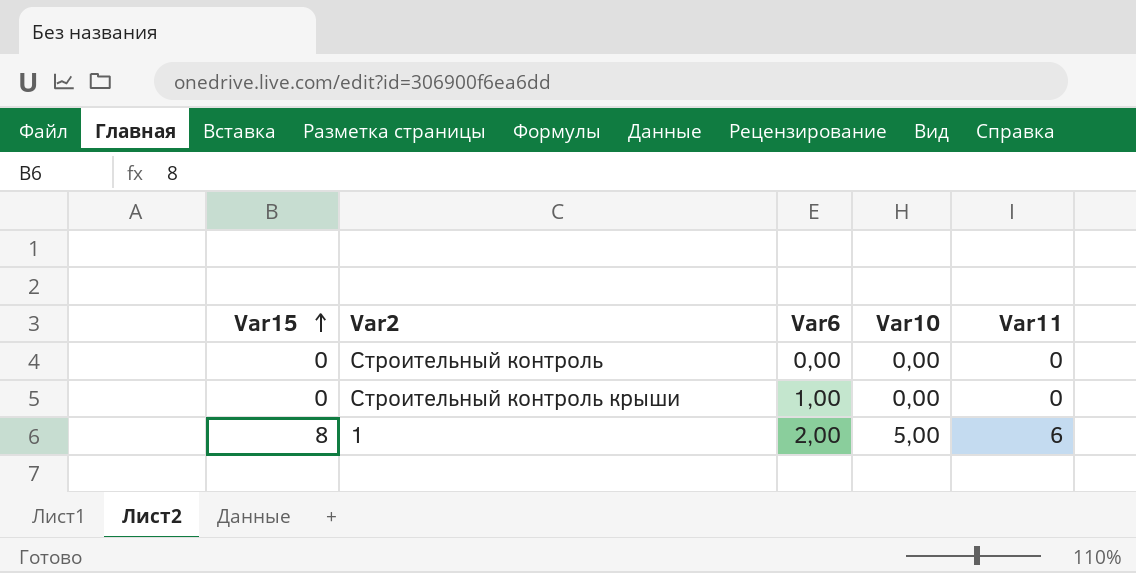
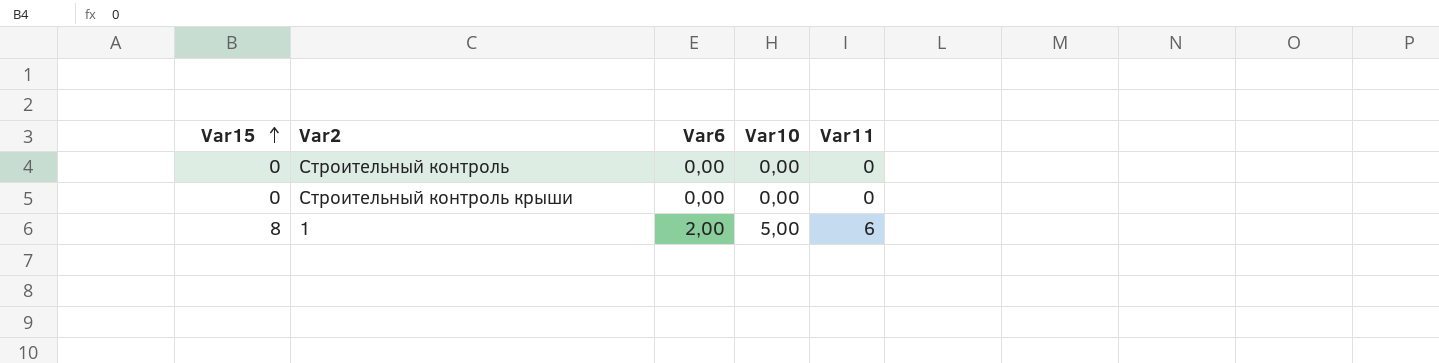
Строительный контроль крыши | Var6: 1,00 -> 0,00

